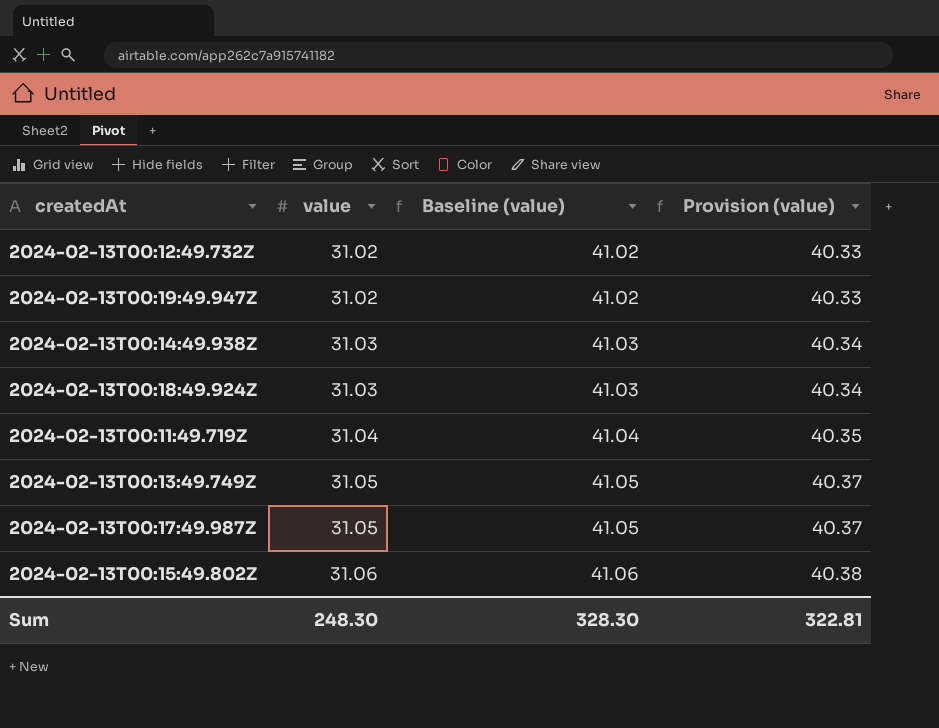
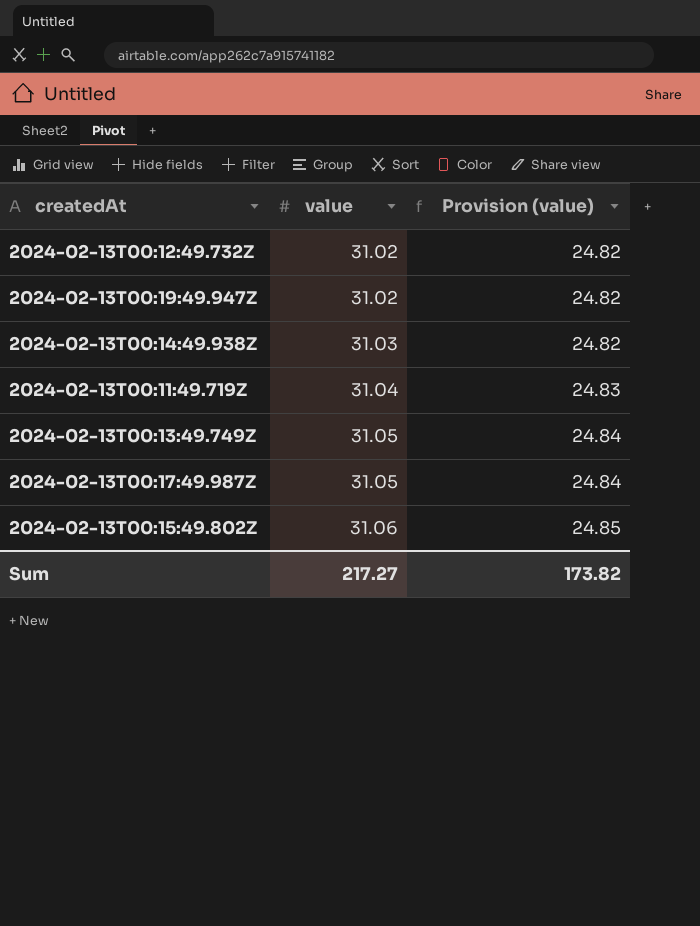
column Baseline (value) | formula: [value] + 10 -> none
column Provision (value) | formula: [value] * 1.3 -> [value] * 0.8
row 2024-02-13T00:18:49.924Z: 31.03 | 41.03 | 40.34 -> none
Sum | value: 248.30 -> 217.27
Sum | Provision (value): 322.81 -> 173.82

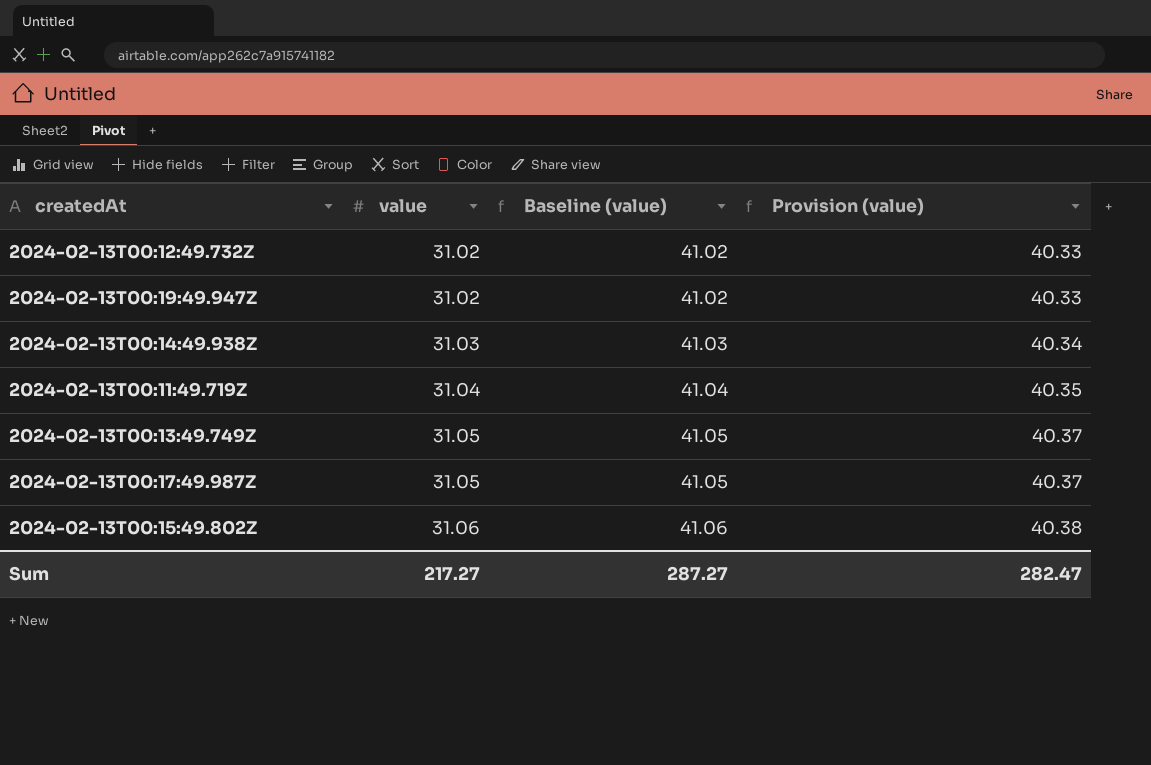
column Baseline (value) | formula: none -> [value] + 10
column Provision (value) | formula: [value] * 0.8 -> [value] * 1.3
Sum | Provision (value): 173.82 -> 282.47

